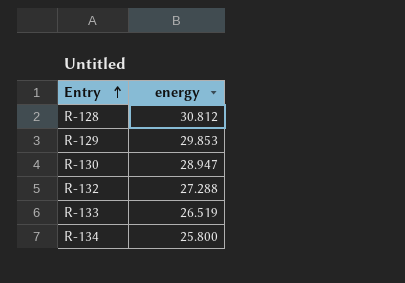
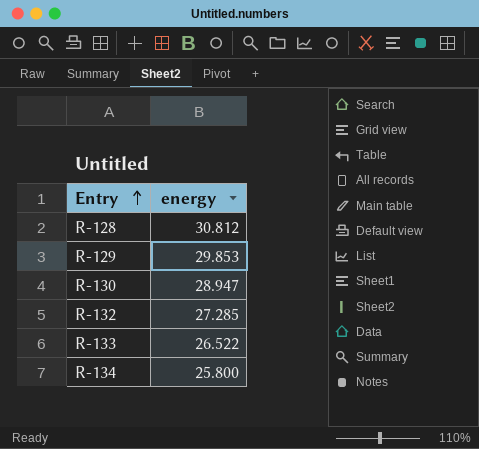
R-132 | energy: 27.288 -> 27.285
R-133 | energy: 26.519 -> 26.522

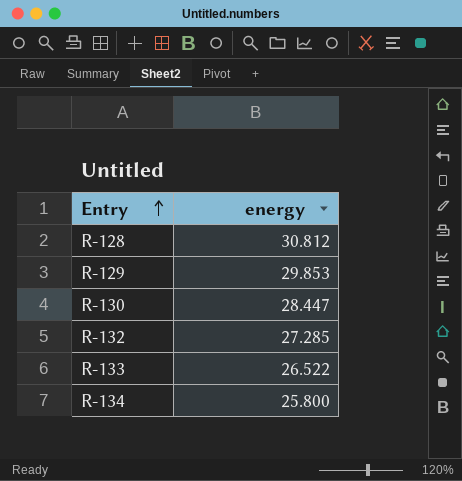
R-130 | energy: 28.947 -> 28.447

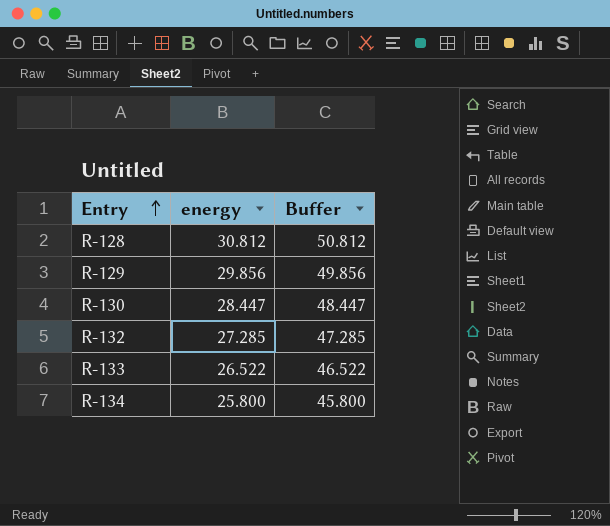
column Buffer | formula: none -> [energy] + 20
R-129 | energy: 29.853 -> 29.856

